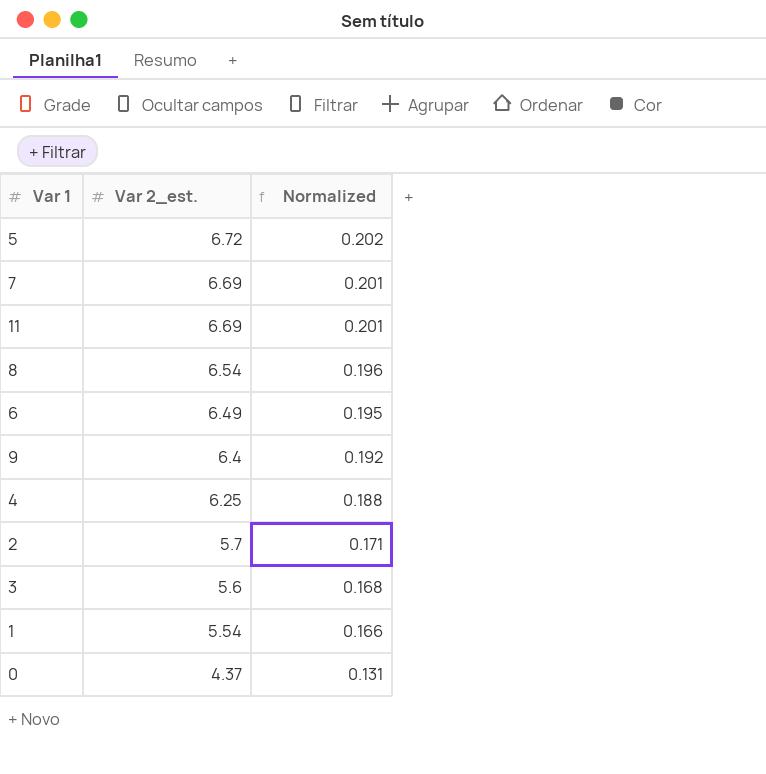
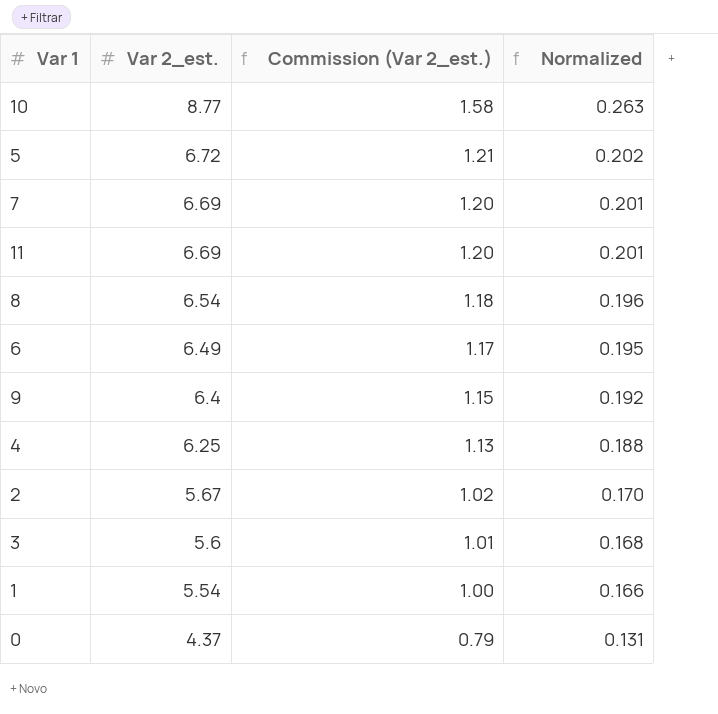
column Commission (Var 2_est.) | formula: none -> [Var 2_est.] * 0.18
row 10: none -> 8.77 | 1.58 | 0.263
2 | Var 2_est.: 5.7 -> 5.67
2 | Normalized: 0.171 -> 0.170

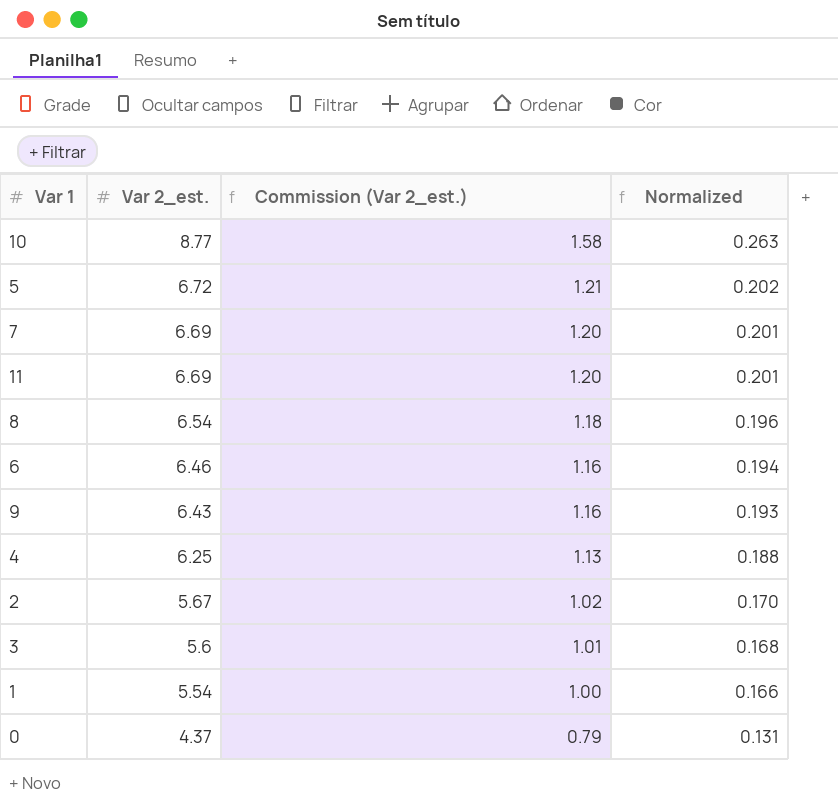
6 | Var 2_est.: 6.49 -> 6.46
6 | Commission (Var 2_est.): 1.17 -> 1.16
6 | Normalized: 0.195 -> 0.194
9 | Var 2_est.: 6.4 -> 6.43
9 | Commission (Var 2_est.): 1.15 -> 1.16
9 | Normalized: 0.192 -> 0.193

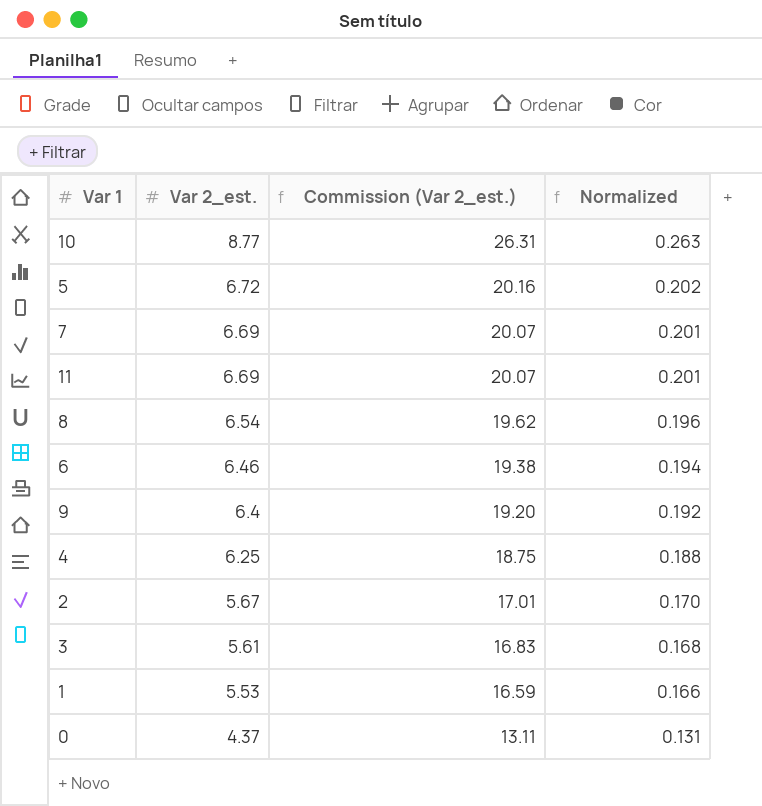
column Commission (Var 2_est.) | formula: [Var 2_est.] * 0.18 -> [Var 2_est.] * 3
9 | Var 2_est.: 6.43 -> 6.4
9 | Normalized: 0.193 -> 0.192
3 | Var 2_est.: 5.6 -> 5.61
1 | Var 2_est.: 5.54 -> 5.53

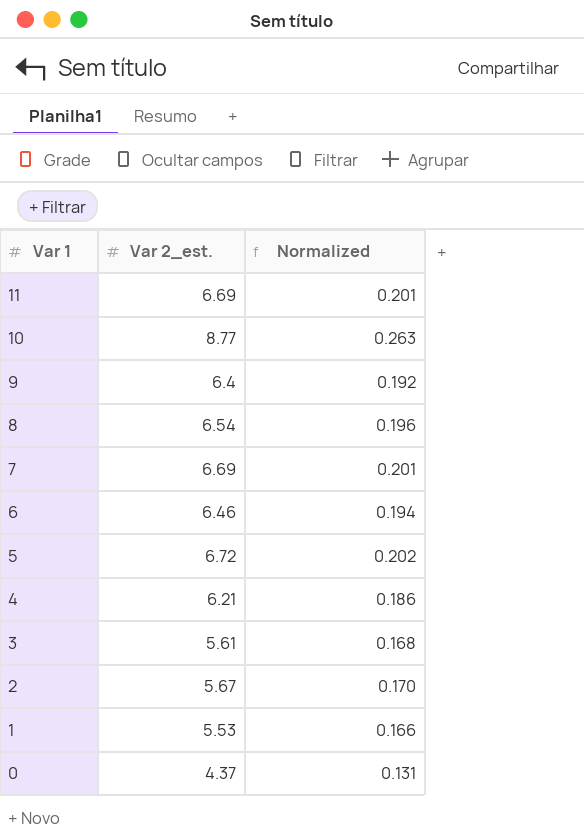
row order: Var 2_est. descending -> Var 1 descending
column Commission (Var 2_est.) | formula: [Var 2_est.] * 3 -> none
4 | Var 2_est.: 6.25 -> 6.21
4 | Normalized: 0.188 -> 0.186

